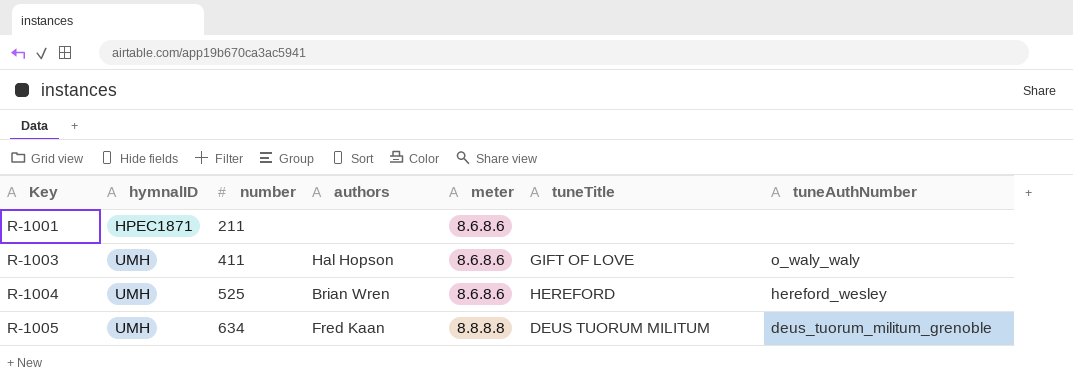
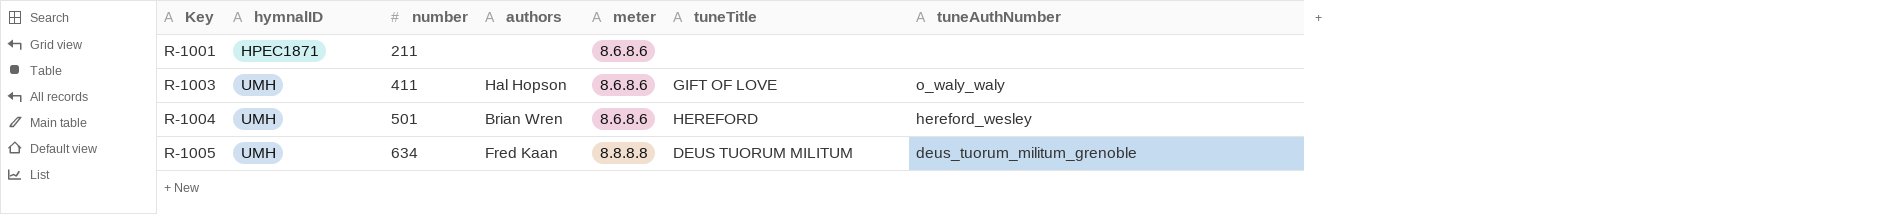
R-1004 | number: 525 -> 501

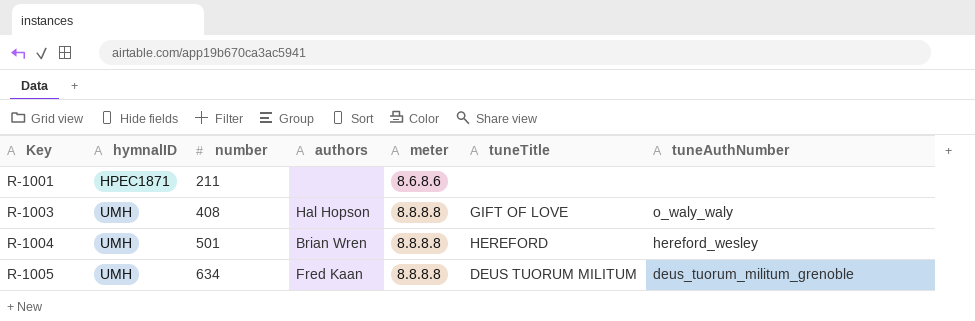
R-1003 | number: 411 -> 408
R-1003 | meter: 8.6.8.6 -> 8.8.8.8
R-1004 | meter: 8.6.8.6 -> 8.8.8.8

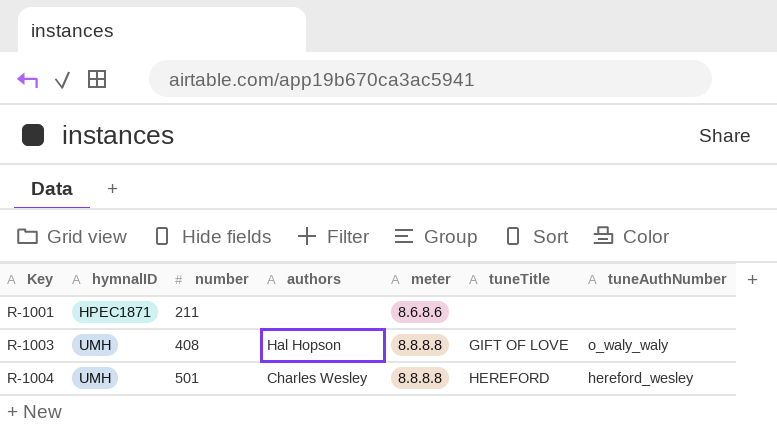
row R-1005: UMH | 634 | Fred Kaan | 8.8.8.8 | DEUS TUORUM MILITUM | deus_tuorum_militum_grenoble -> none
R-1004 | authors: Brian Wren -> Charles Wesley

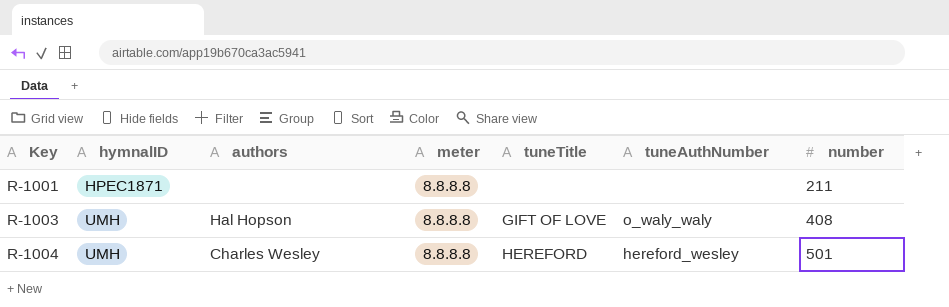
column number | position: 3 -> 7
R-1001 | meter: 8.6.8.6 -> 8.8.8.8

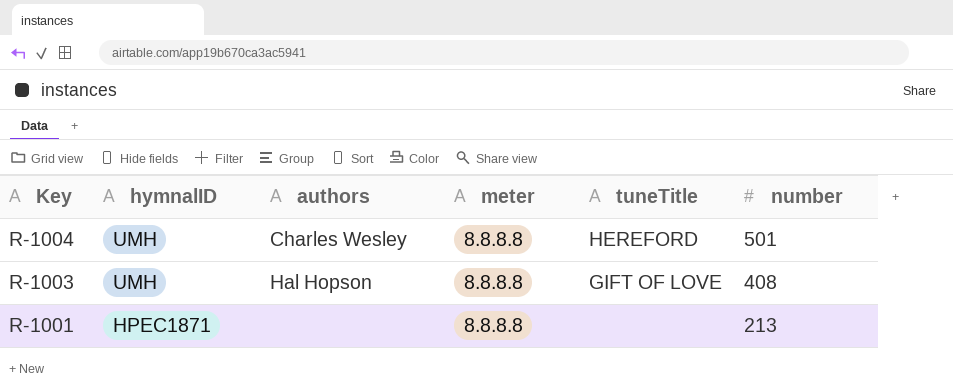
row order: Key ascending -> Key descending
column tuneAuthNumber | position: 6 -> none
R-1001 | number: 211 -> 213

